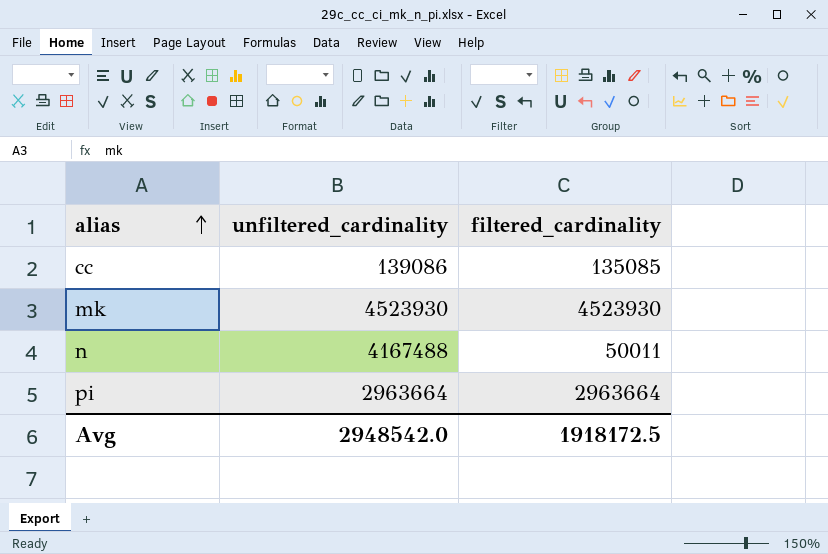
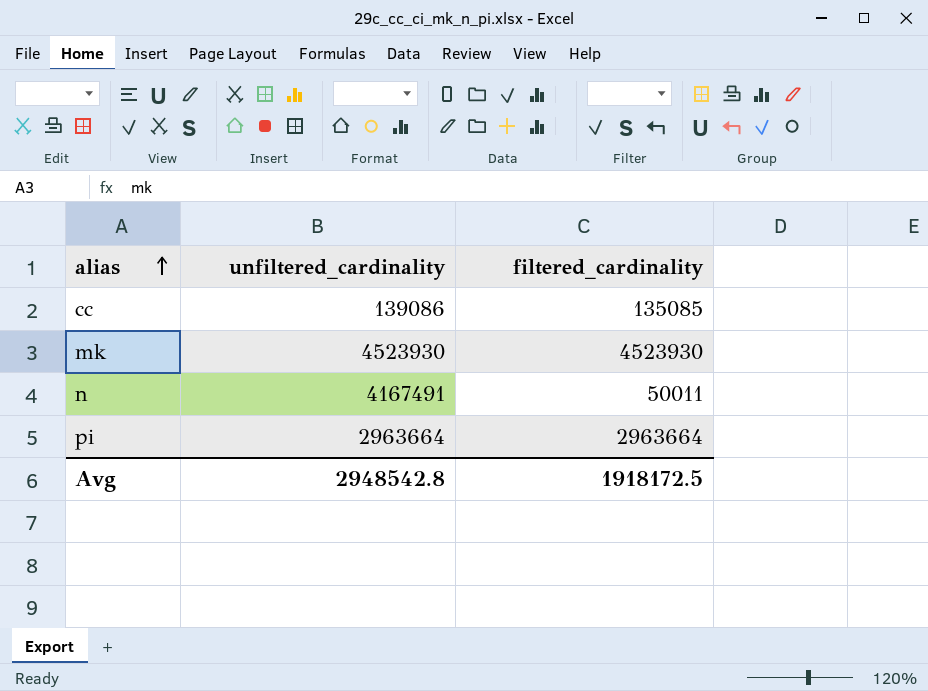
n | unfiltered_cardinality: 4167488 -> 4167491
Avg | unfiltered_cardinality: 2948542.0 -> 2948542.8

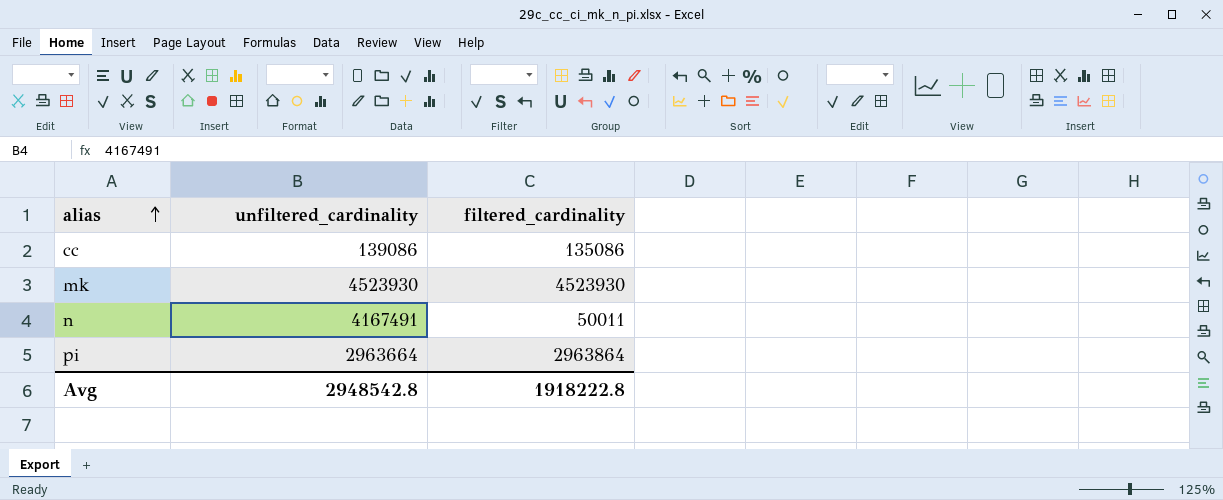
cc | filtered_cardinality: 135085 -> 135086
pi | filtered_cardinality: 2963664 -> 2963864
Avg | filtered_cardinality: 1918172.5 -> 1918222.8

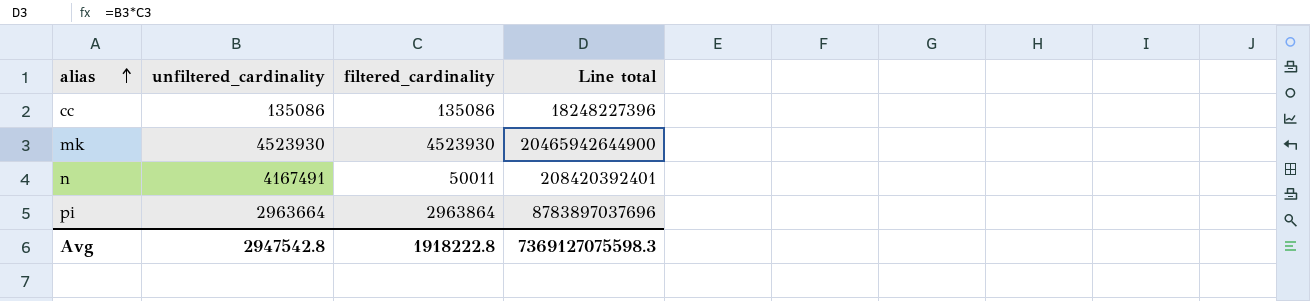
column Line total | formula: none -> [unfiltered_cardinality] * [filtered_cardinality]
cc | unfiltered_cardinality: 139086 -> 135086
Avg | unfiltered_cardinality: 2948542.8 -> 2947542.8

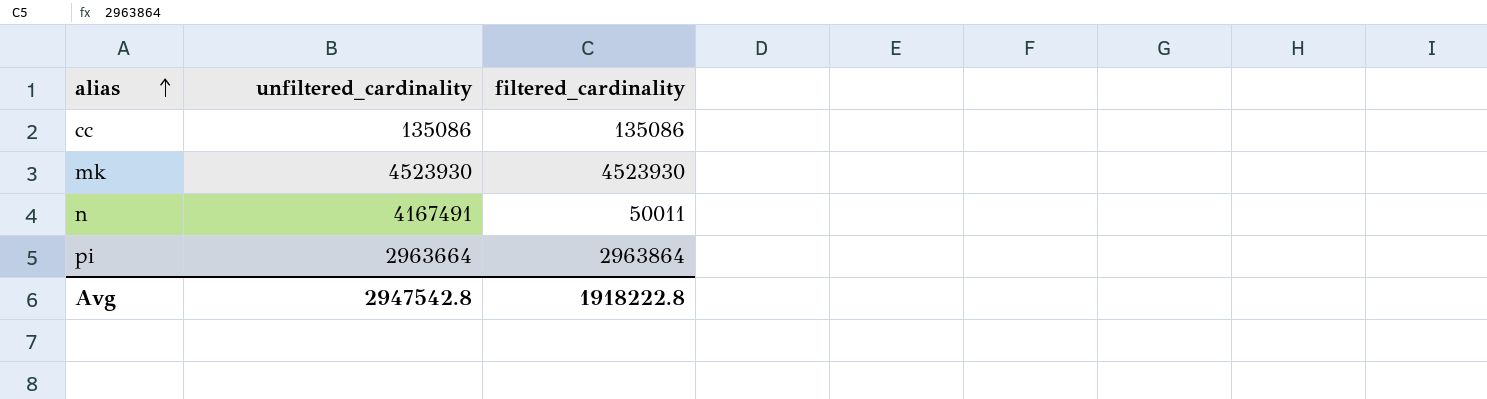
column Line total | formula: [unfiltered_cardinality] * [filtered_cardinality] -> none

